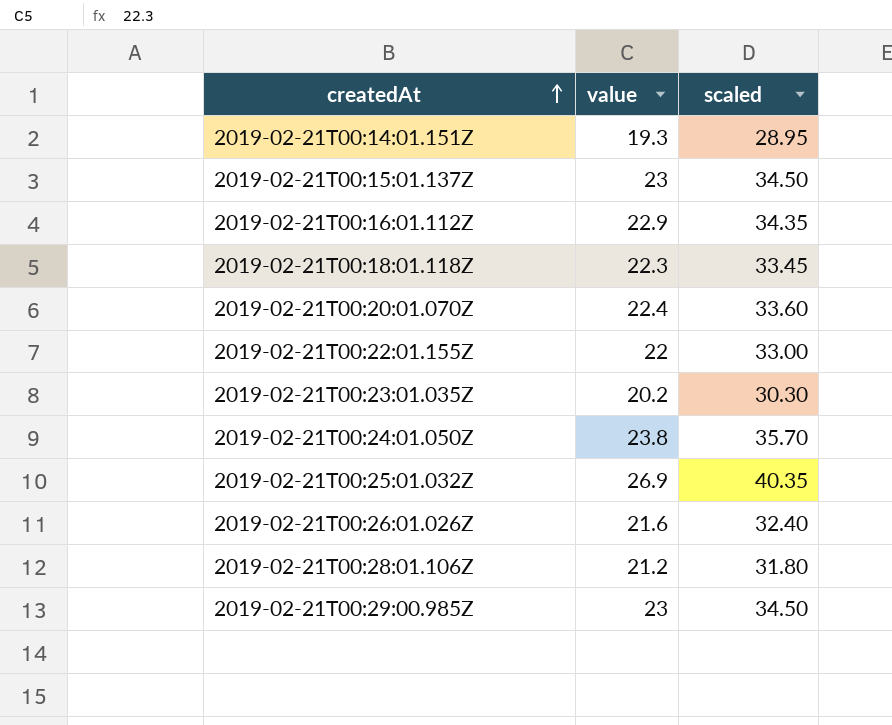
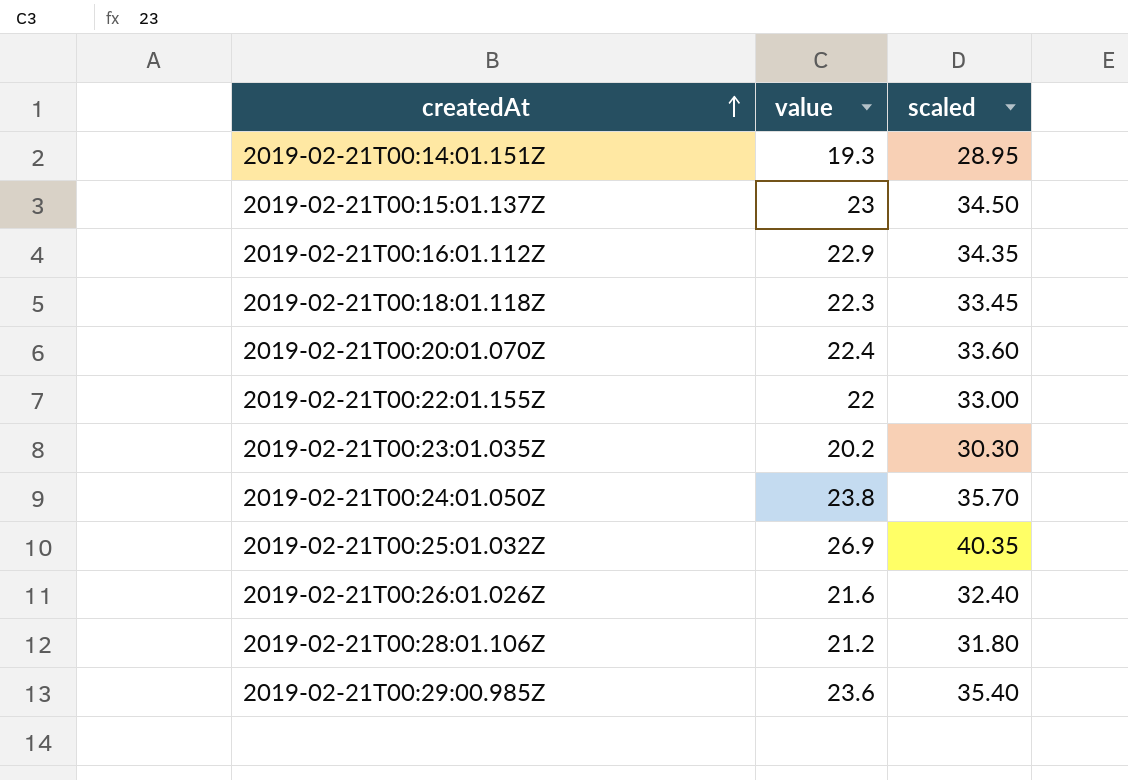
2019-02-21T00:29:00.985Z | value: 23 -> 23.6
2019-02-21T00:29:00.985Z | scaled: 34.50 -> 35.40

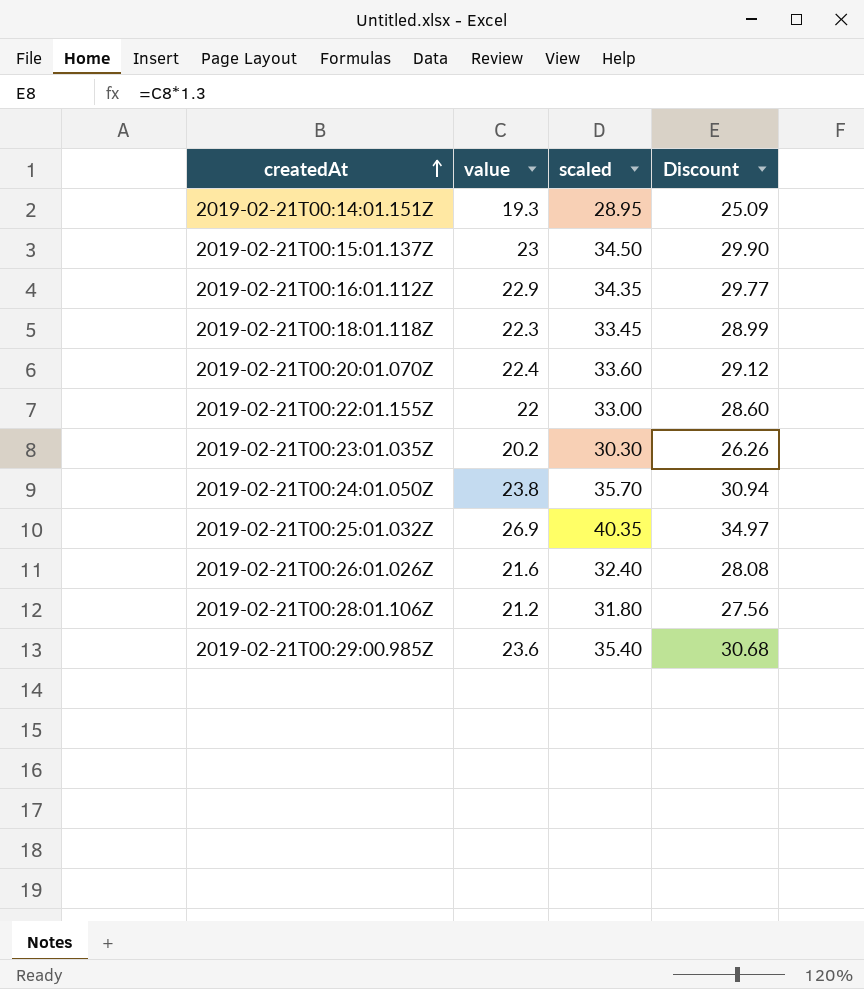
column Discount | formula: none -> [value] * 1.3

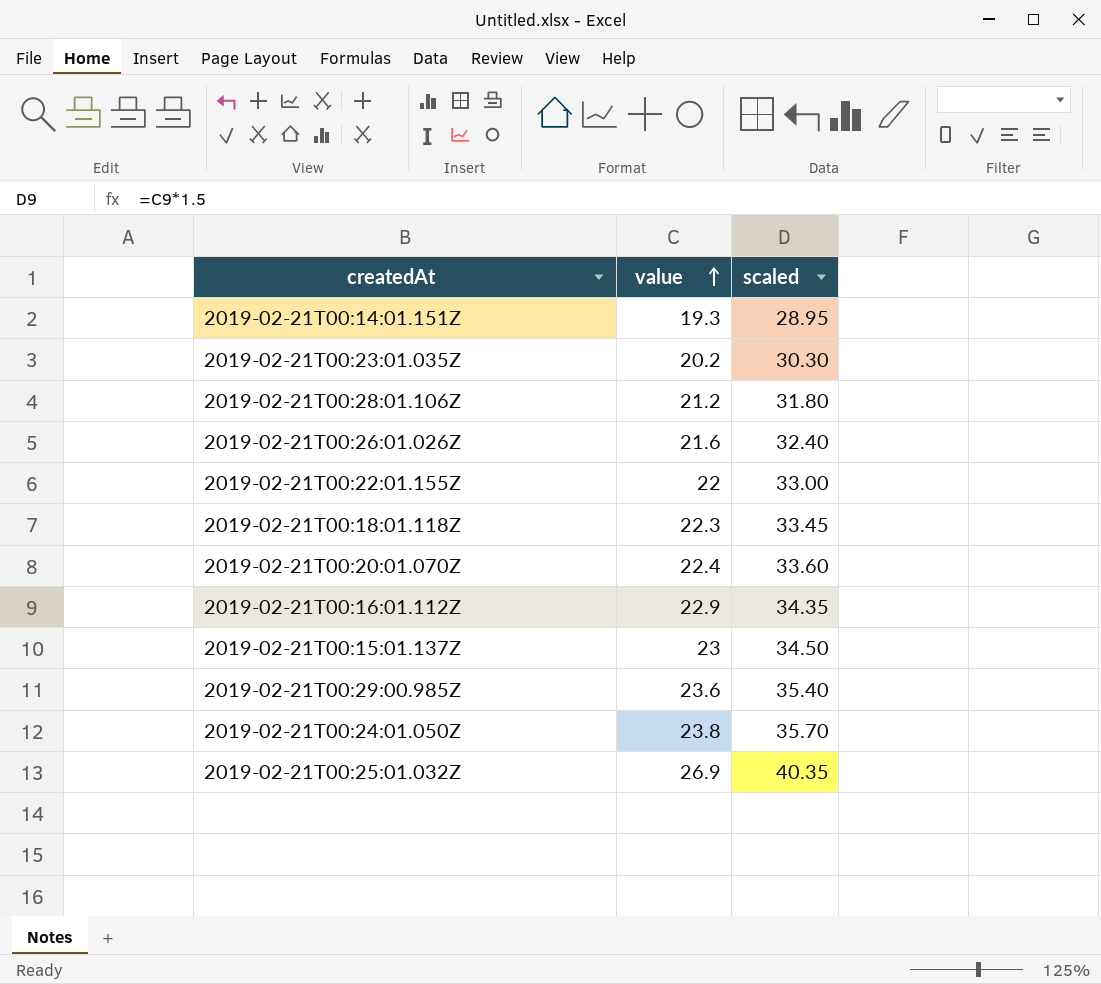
row order: createdAt ascending -> value ascending
column Discount | formula: [value] * 1.3 -> none

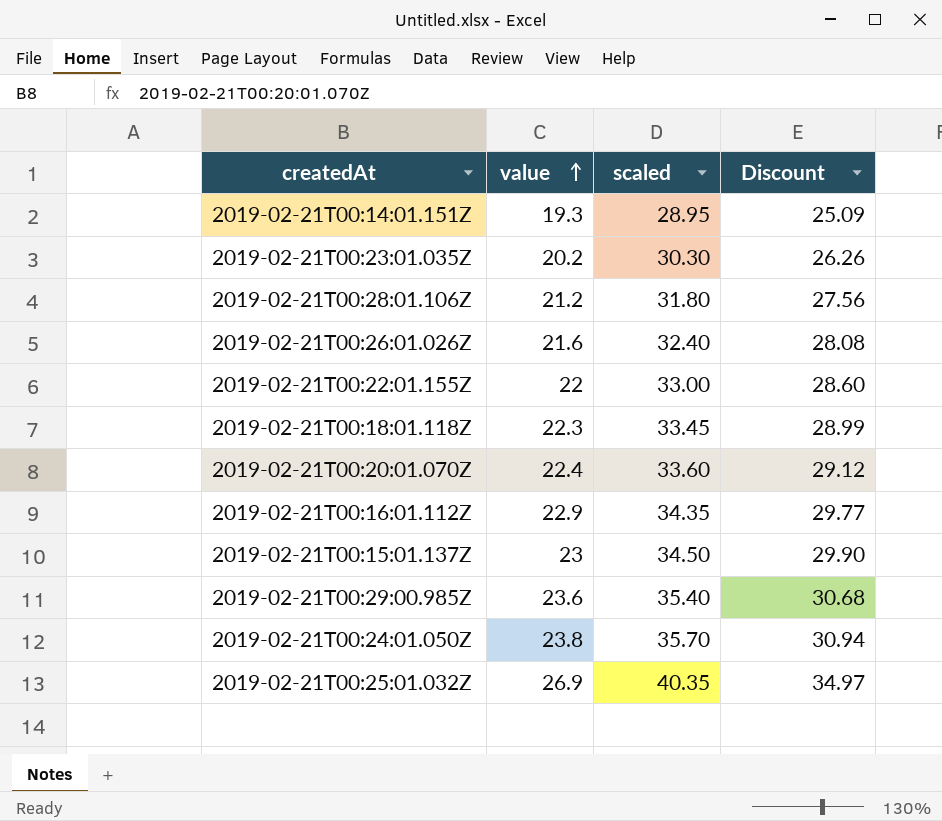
column Discount | formula: none -> [value] * 1.3

